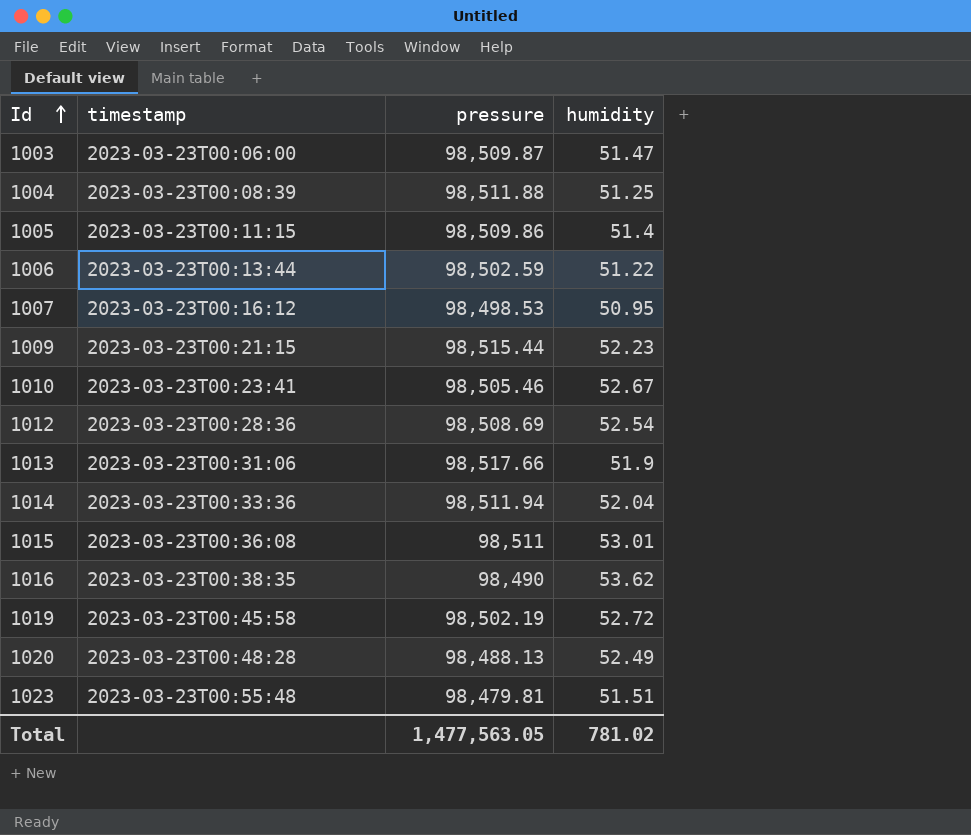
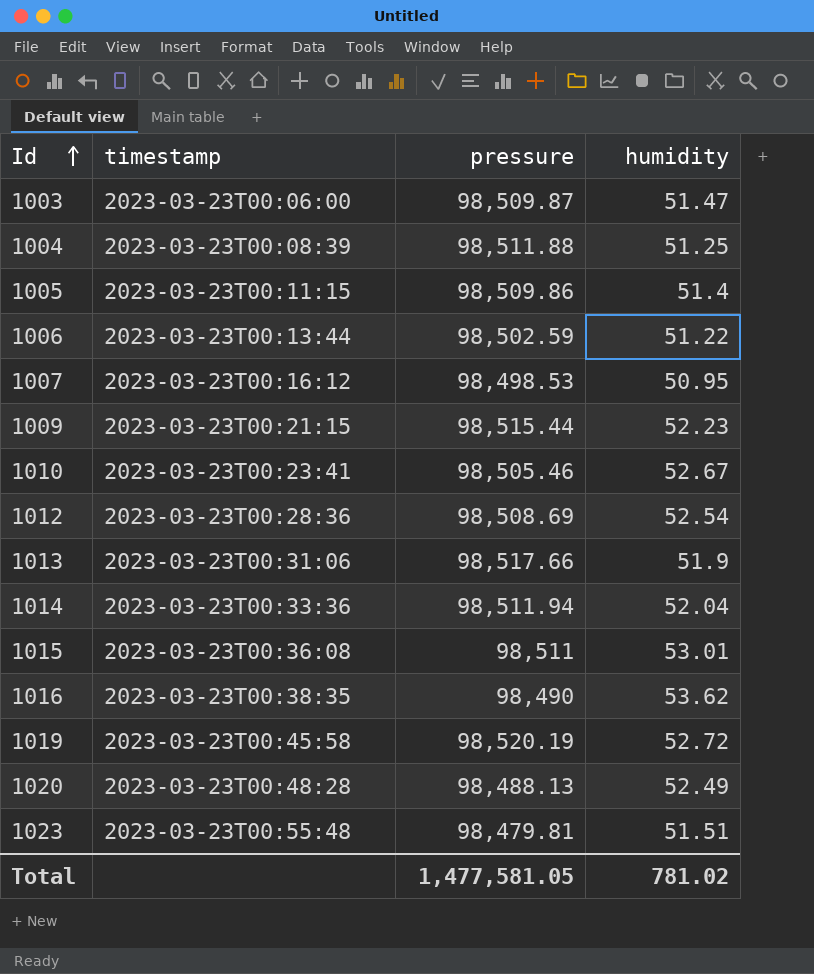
1019 | pressure: 98,502.19 -> 98,520.19
Total | pressure: 1,477,563.05 -> 1,477,581.05

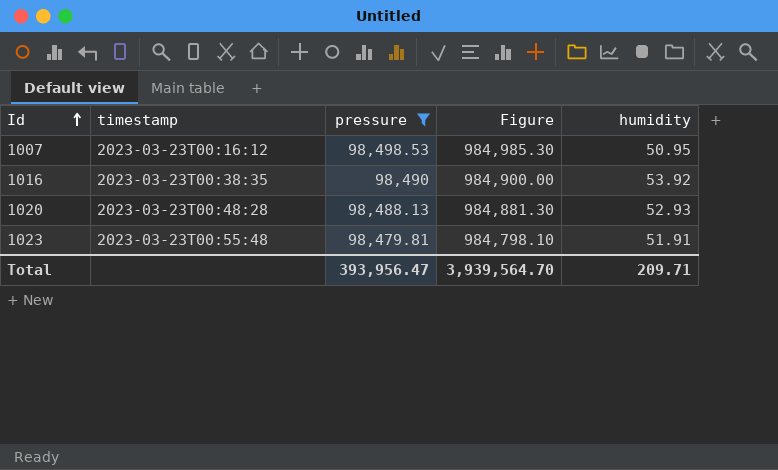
filter: none -> pressure <= 98,498.53
column Figure | formula: none -> [pressure] * 10
1016 | humidity: 53.62 -> 53.92
1020 | humidity: 52.49 -> 52.93
1023 | humidity: 51.51 -> 51.91
Total | pressure: 1,477,581.05 -> 393,956.47
Total | humidity: 781.02 -> 209.71

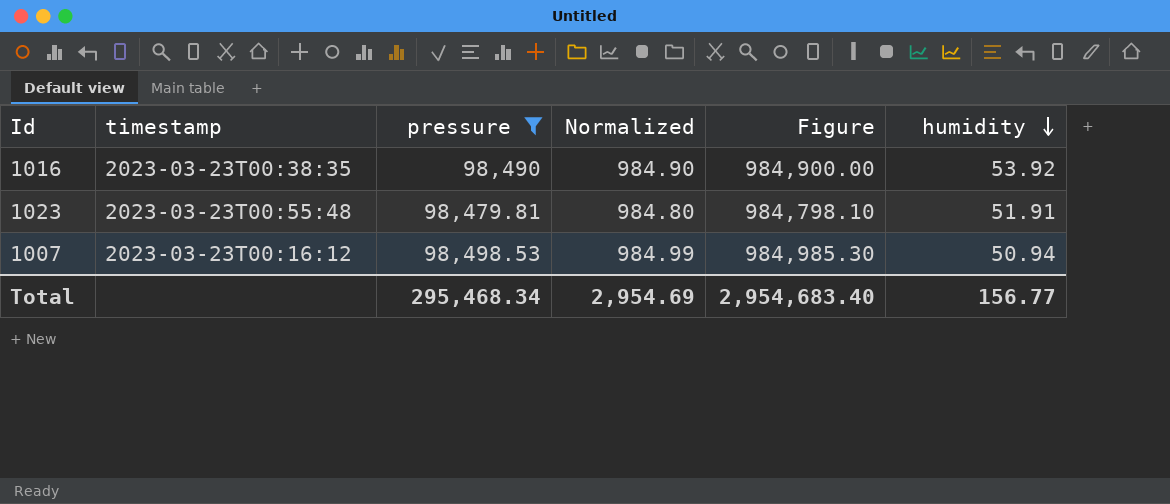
row order: Id ascending -> humidity descending
column Normalized | formula: none -> [pressure] * 0.01
row 1020: 2023-03-23T00:48:28 | 98,488.13 | 984,881.30 | 52.93 -> none
1007 | humidity: 50.95 -> 50.94
Total | pressure: 393,956.47 -> 295,468.34
Total | Figure: 3,939,564.70 -> 2,954,683.40
Total | humidity: 209.71 -> 156.77

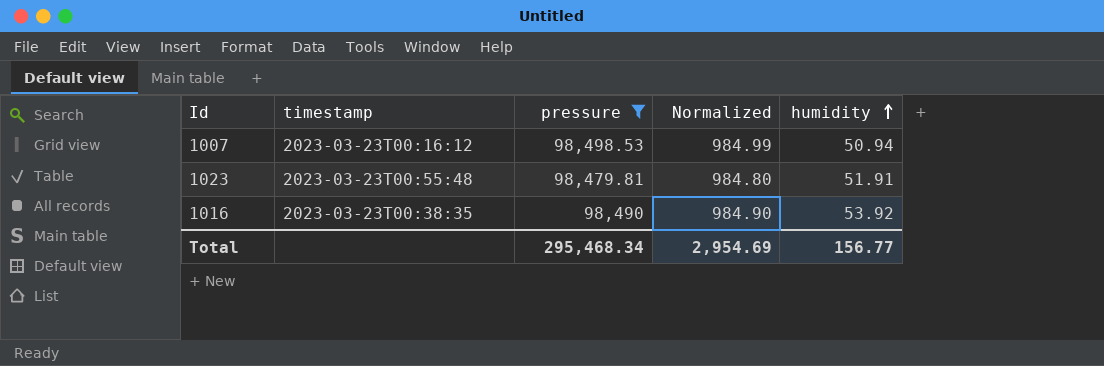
row order: humidity descending -> humidity ascending
column Figure | formula: [pressure] * 10 -> none

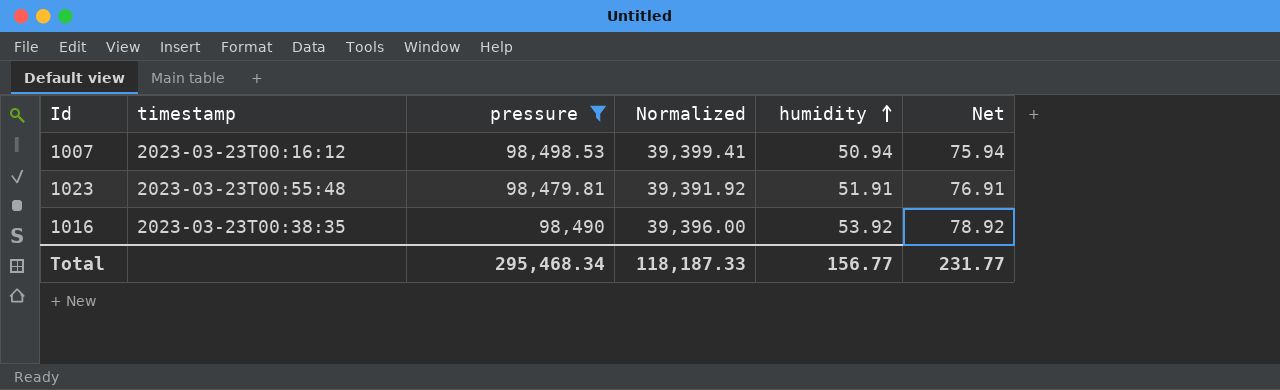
column Normalized | formula: [pressure] * 0.01 -> [pressure] * 0.4
column Net | formula: none -> [humidity] + 25
Total | Normalized: 2,954.69 -> 118,187.33

